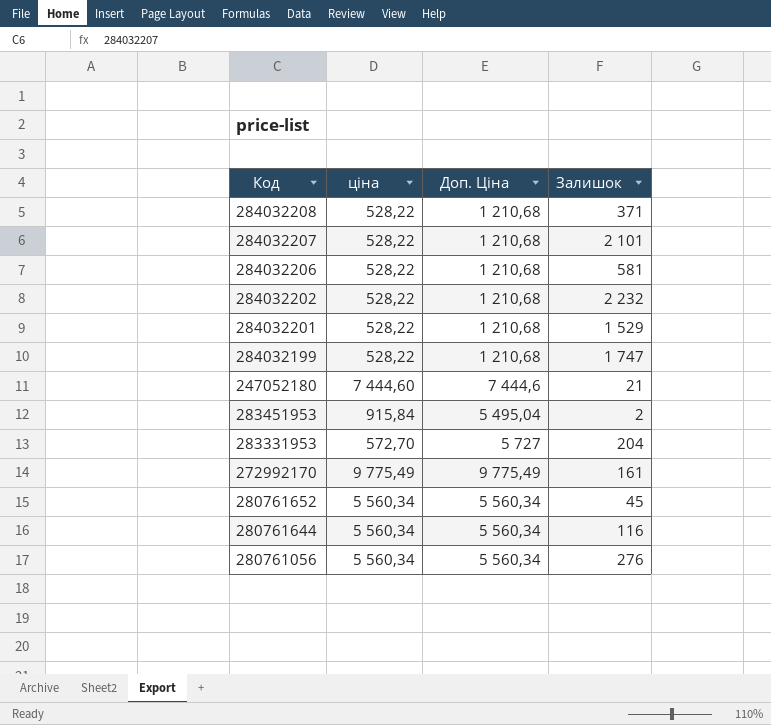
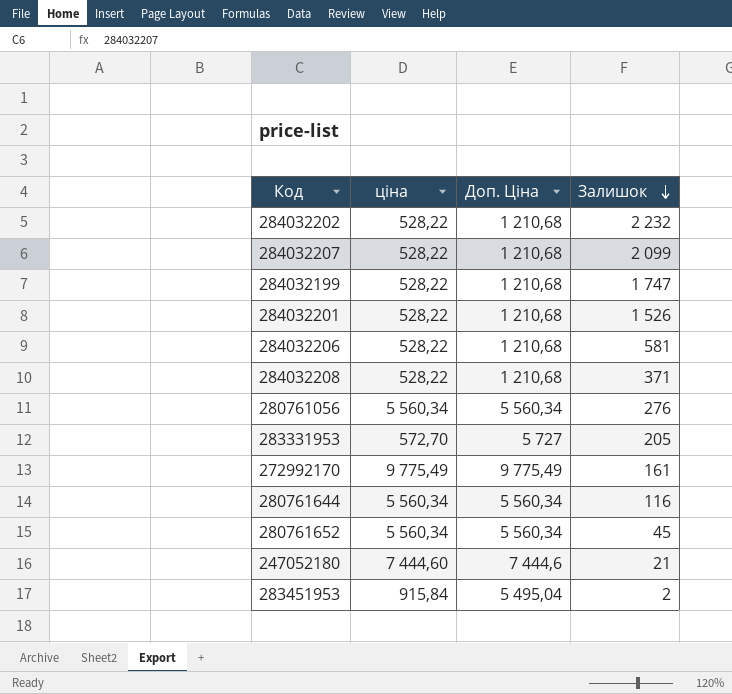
row order: none -> Залишок descending
284032207 | Залишок: 2 101 -> 2 099
284032201 | Залишок: 1 529 -> 1 526
283331953 | Залишок: 204 -> 205

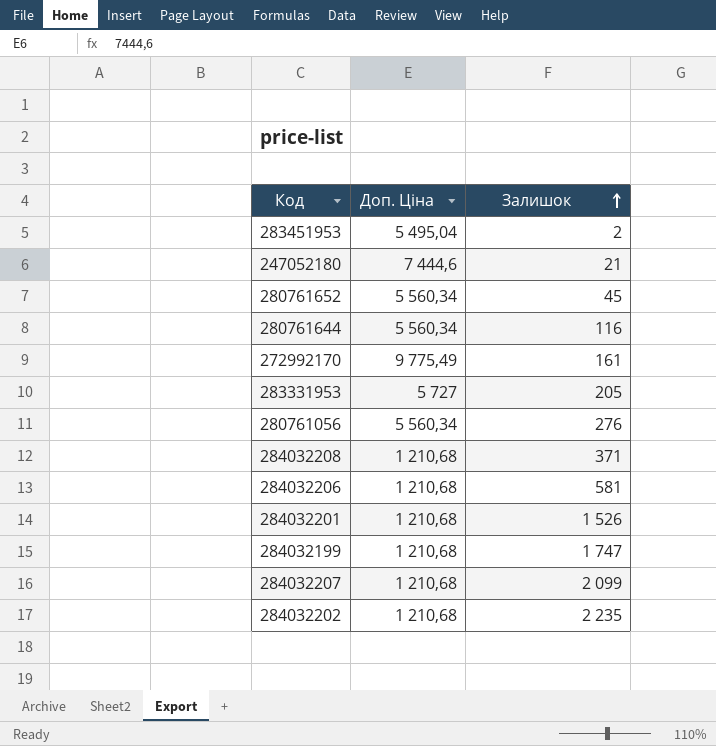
row order: Залишок descending -> Залишок ascending
column ціна | position: 2 -> none
284032202 | Залишок: 2 232 -> 2 235

